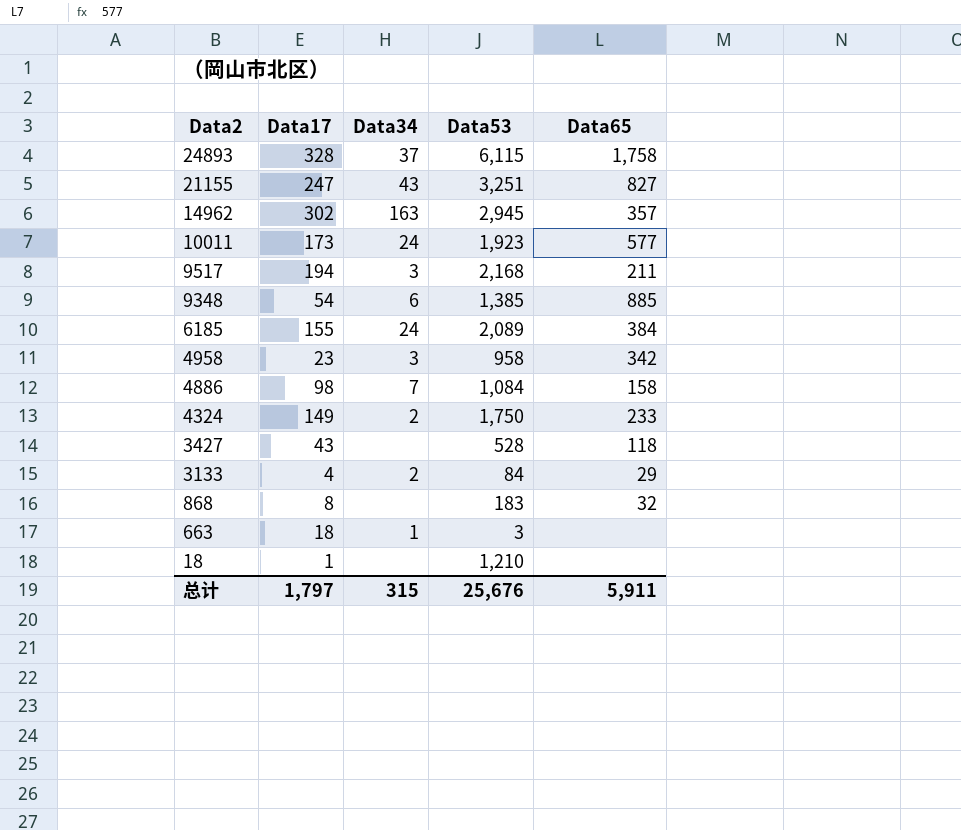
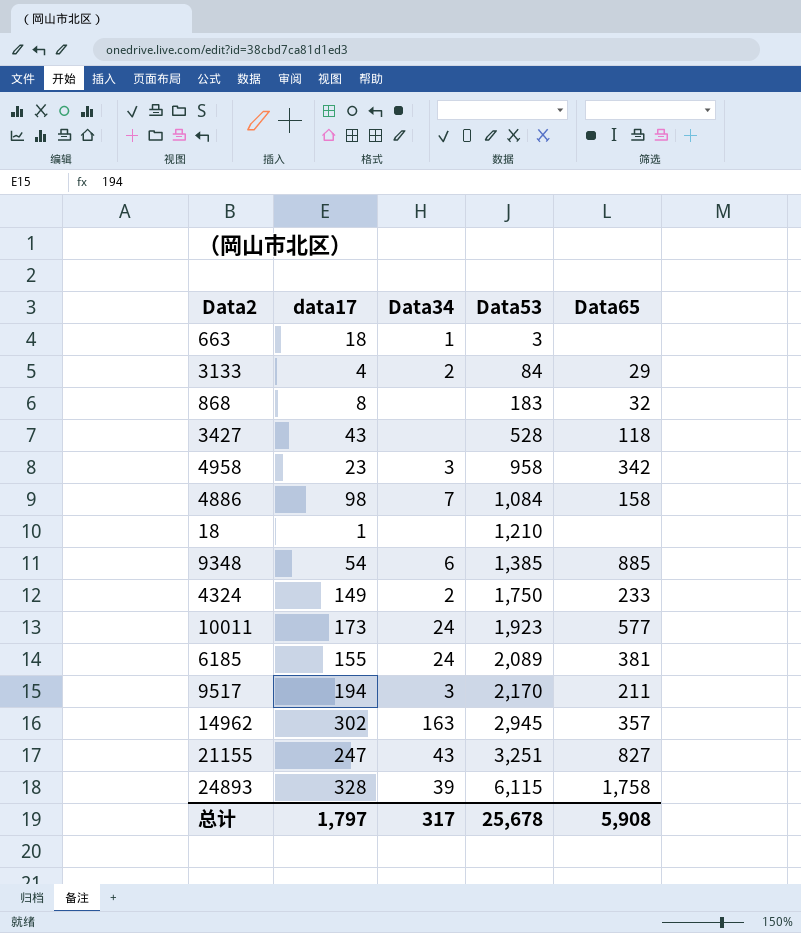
row order: Data2 descending -> Data53 ascending
column name: Data17 -> data17
6185 | Data65: 384 -> 381
9517 | Data53: 2,168 -> 2,170
24893 | Data34: 37 -> 39
总计 | Data34: 315 -> 317
总计 | Data53: 25,676 -> 25,678
总计 | Data65: 5,911 -> 5,908

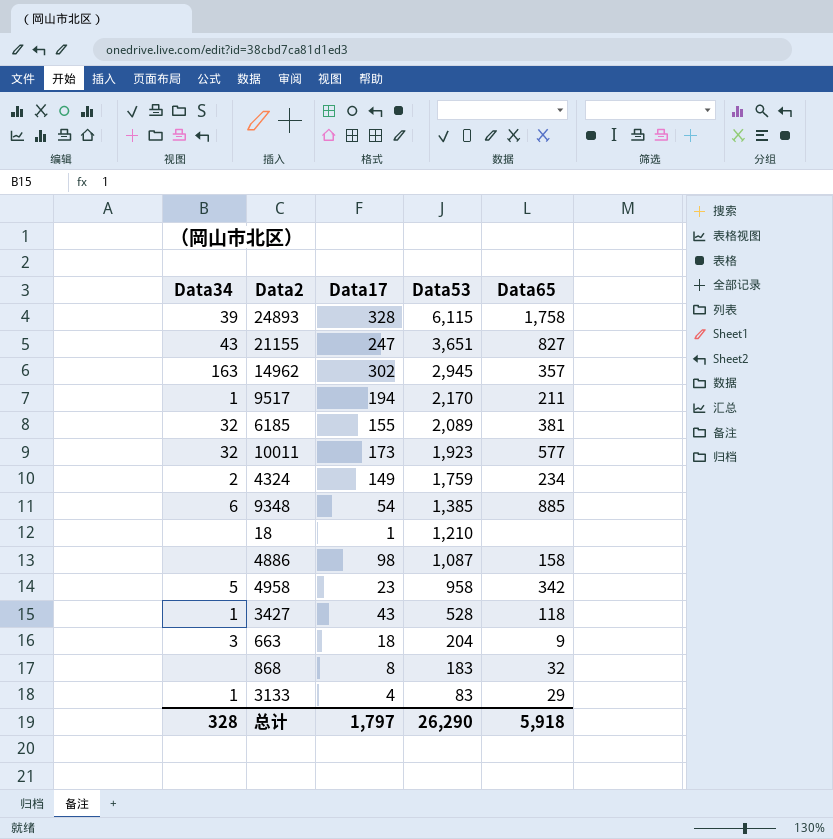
row order: Data53 ascending -> Data53 descending
column Data34 | position: 3 -> 1
column name: data17 -> Data17
21155 | Data53: 3,251 -> 3,651
9517 | Data34: 3 -> 1
6185 | Data34: 24 -> 32
10011 | Data34: 24 -> 32
4324 | Data53: 1,750 -> 1,759
4324 | Data65: 233 -> 234
4886 | Data34: 7 -> none
4886 | Data53: 1,084 -> 1,087
4958 | Data34: 3 -> 5
3427 | Data34: none -> 1
663 | Data34: 1 -> 3
663 | Data53: 3 -> 204
663 | Data65: none -> 9
3133 | Data34: 2 -> 1
3133 | Data53: 84 -> 83
总计 | Data34: 317 -> 328
总计 | Data53: 25,678 -> 26,290
总计 | Data65: 5,908 -> 5,918

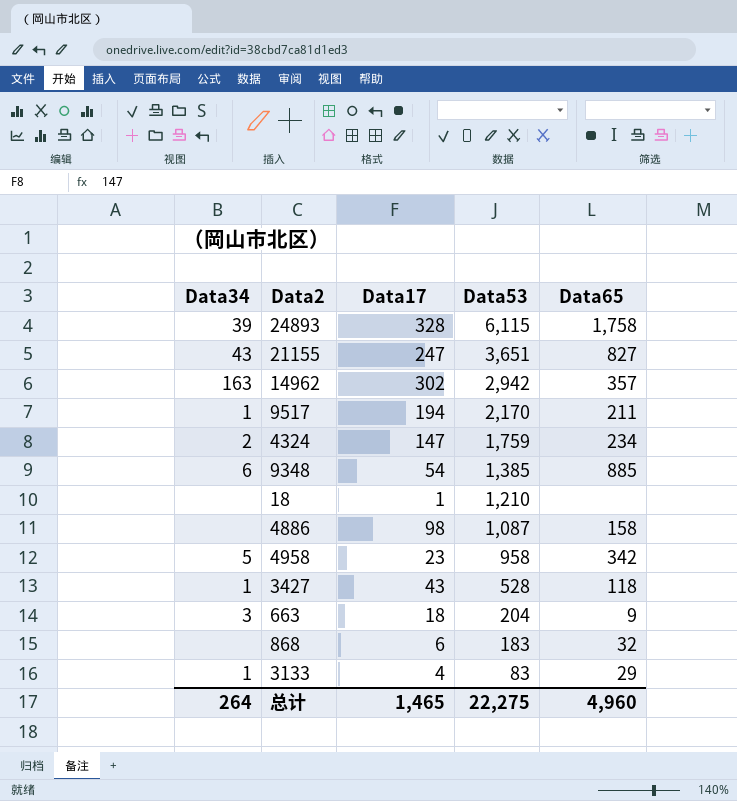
row 6185: 32 | 155 | 2,089 | 381 -> none
row 10011: 32 | 173 | 1,923 | 577 -> none
14962 | Data53: 2,945 -> 2,942
4324 | Data17: 149 -> 147
868 | Data17: 8 -> 6
总计 | Data34: 328 -> 264
总计 | Data17: 1,797 -> 1,465
总计 | Data53: 26,290 -> 22,275
总计 | Data65: 5,918 -> 4,960

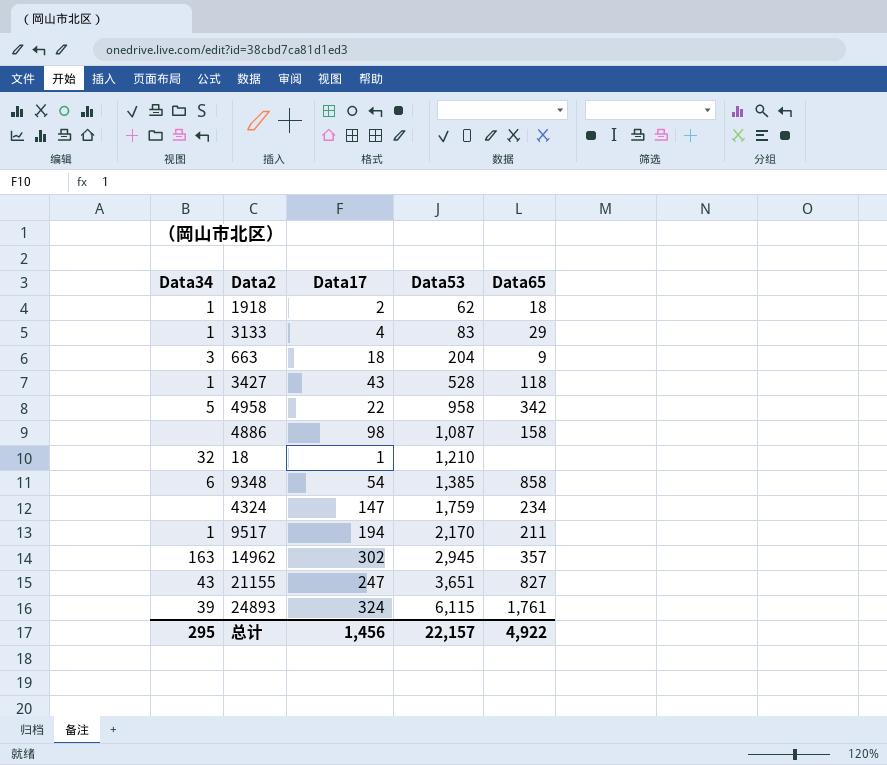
row order: Data53 descending -> Data53 ascending
row 868: none | 6 | 183 | 32 -> none
row 1918: none -> 1 | 2 | 62 | 18
4958 | Data17: 23 -> 22
18 | Data34: none -> 32
9348 | Data65: 885 -> 858
4324 | Data34: 2 -> none
14962 | Data53: 2,942 -> 2,945
24893 | Data17: 328 -> 324
24893 | Data65: 1,758 -> 1,761
总计 | Data34: 264 -> 295
总计 | Data17: 1,465 -> 1,456
总计 | Data53: 22,275 -> 22,157
总计 | Data65: 4,960 -> 4,922

